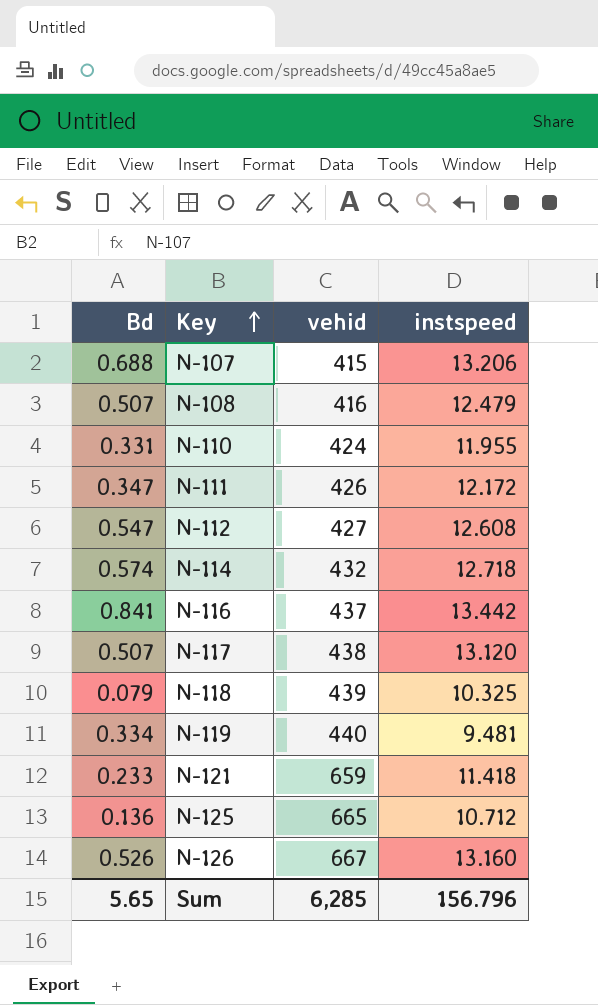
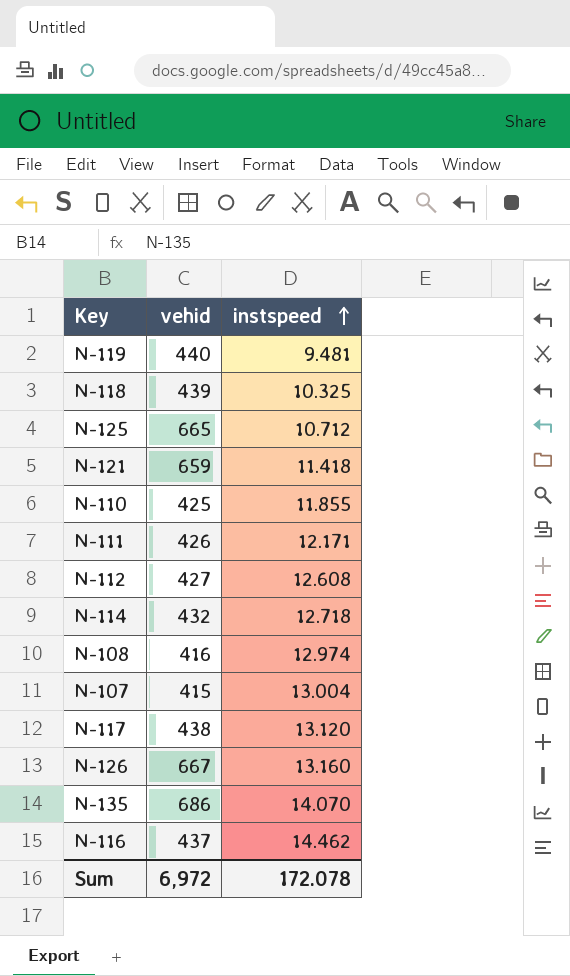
row order: Key ascending -> instspeed ascending
column Bd | position: 1 -> none
N-110 | vehid: 424 -> 425
N-110 | instspeed: 11.955 -> 11.855
N-111 | instspeed: 12.172 -> 12.171
N-108 | instspeed: 12.479 -> 12.974
N-107 | instspeed: 13.206 -> 13.004
row N-135: none -> 686 | 14.070
N-116 | instspeed: 13.442 -> 14.462
Sum | vehid: 6,285 -> 6,972
Sum | instspeed: 156.796 -> 172.078

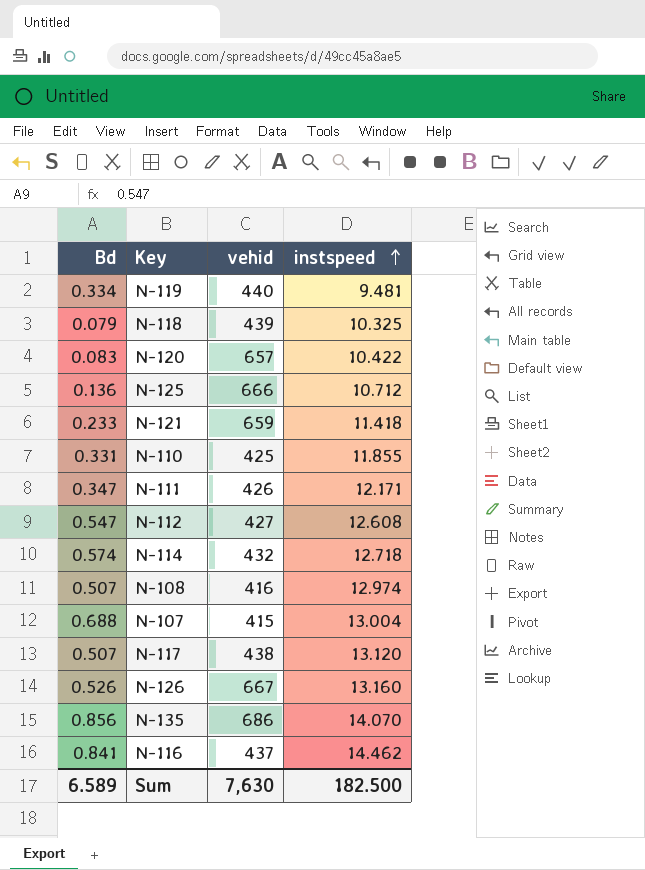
column Bd | position: none -> 1
row N-120: none -> 0.083 | 657 | 10.422
N-125 | vehid: 665 -> 666
Sum | vehid: 6,972 -> 7,630
Sum | instspeed: 172.078 -> 182.500

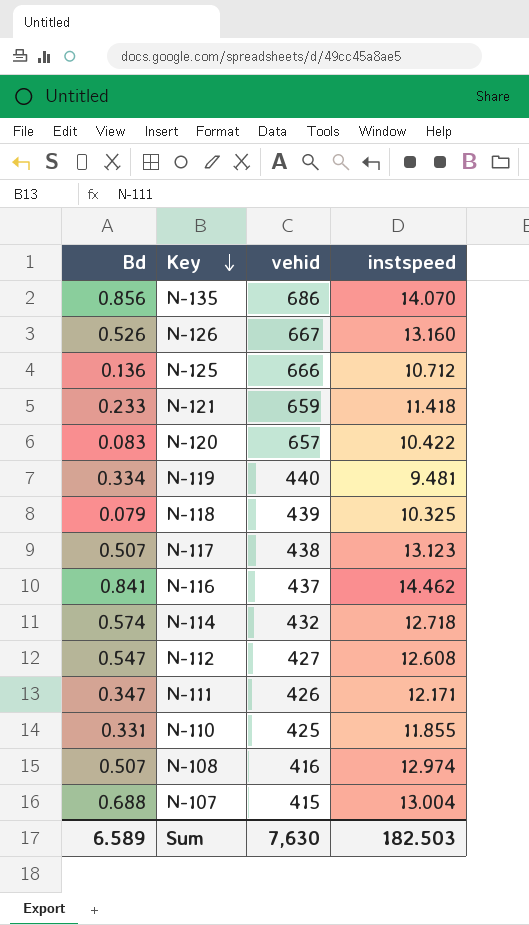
row order: instspeed ascending -> Key descending
N-117 | instspeed: 13.120 -> 13.123
Sum | instspeed: 182.500 -> 182.503

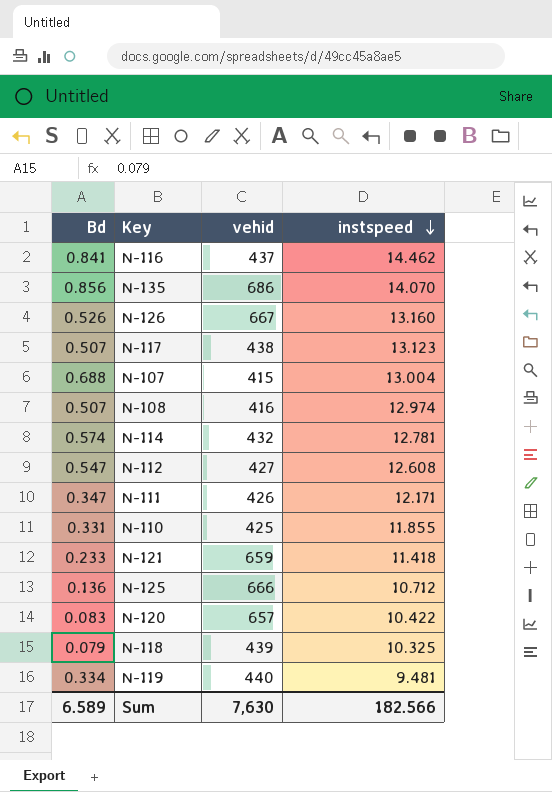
row order: Key descending -> instspeed descending
N-114 | instspeed: 12.718 -> 12.781
Sum | instspeed: 182.503 -> 182.566

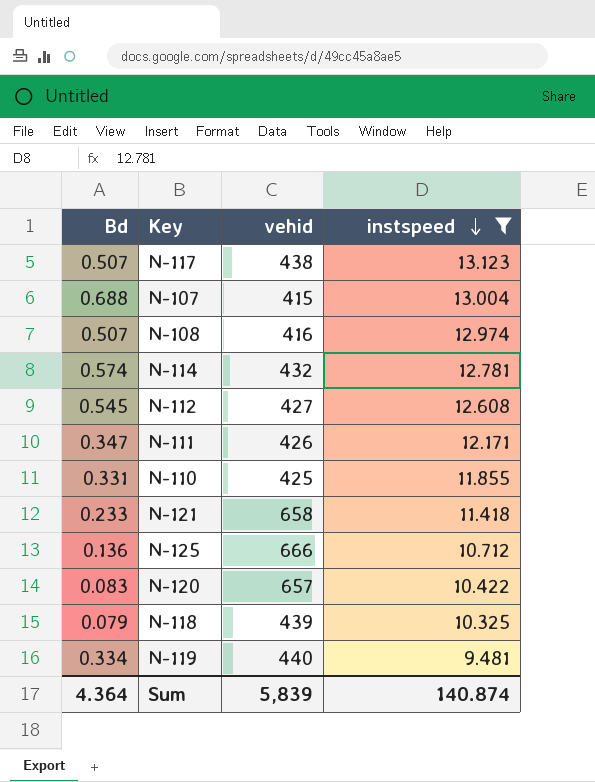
filter: none -> instspeed <= 13.123
N-112 | Bd: 0.547 -> 0.545
N-121 | vehid: 659 -> 658
Sum | Bd: 6.589 -> 4.364
Sum | vehid: 7,630 -> 5,839
Sum | instspeed: 182.566 -> 140.874

